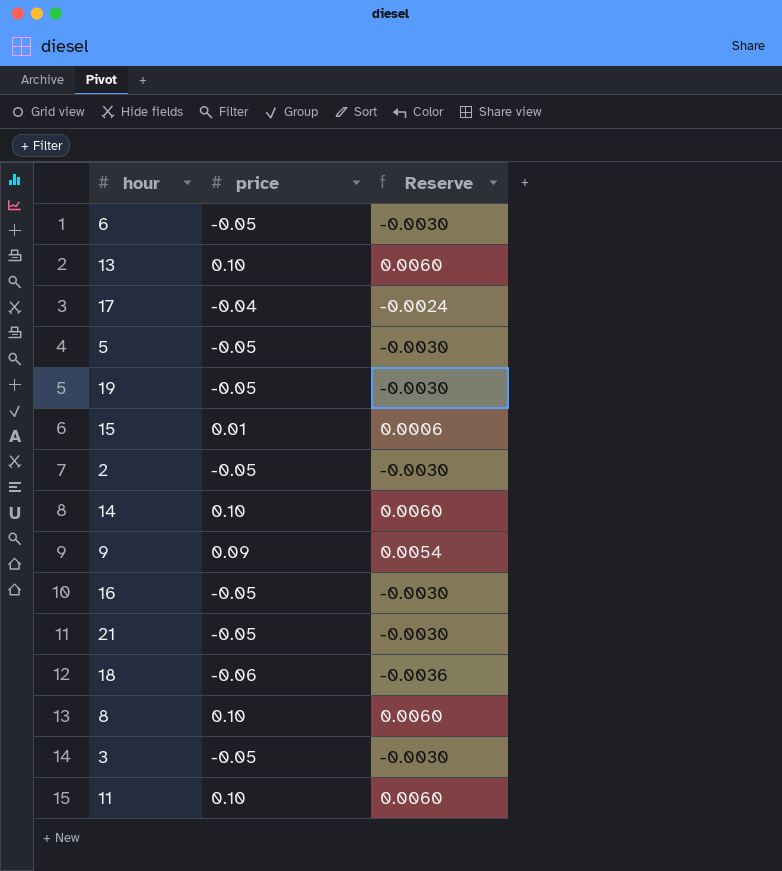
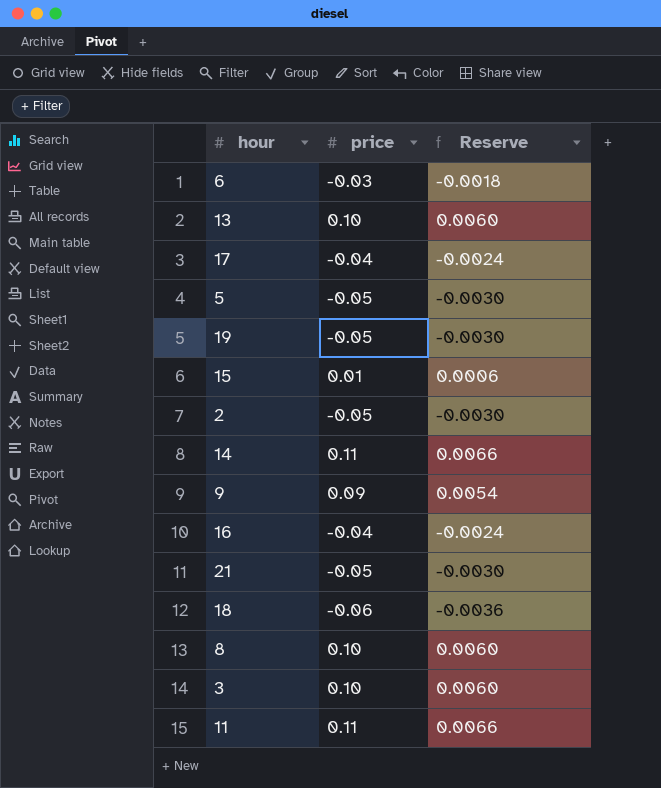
6 | price: -0.05 -> -0.03
6 | Reserve: -0.0030 -> -0.0018
14 | price: 0.10 -> 0.11
14 | Reserve: 0.0060 -> 0.0066
16 | price: -0.05 -> -0.04
16 | Reserve: -0.0030 -> -0.0024
3 | price: -0.05 -> 0.10
3 | Reserve: -0.0030 -> 0.0060
11 | price: 0.10 -> 0.11
11 | Reserve: 0.0060 -> 0.0066

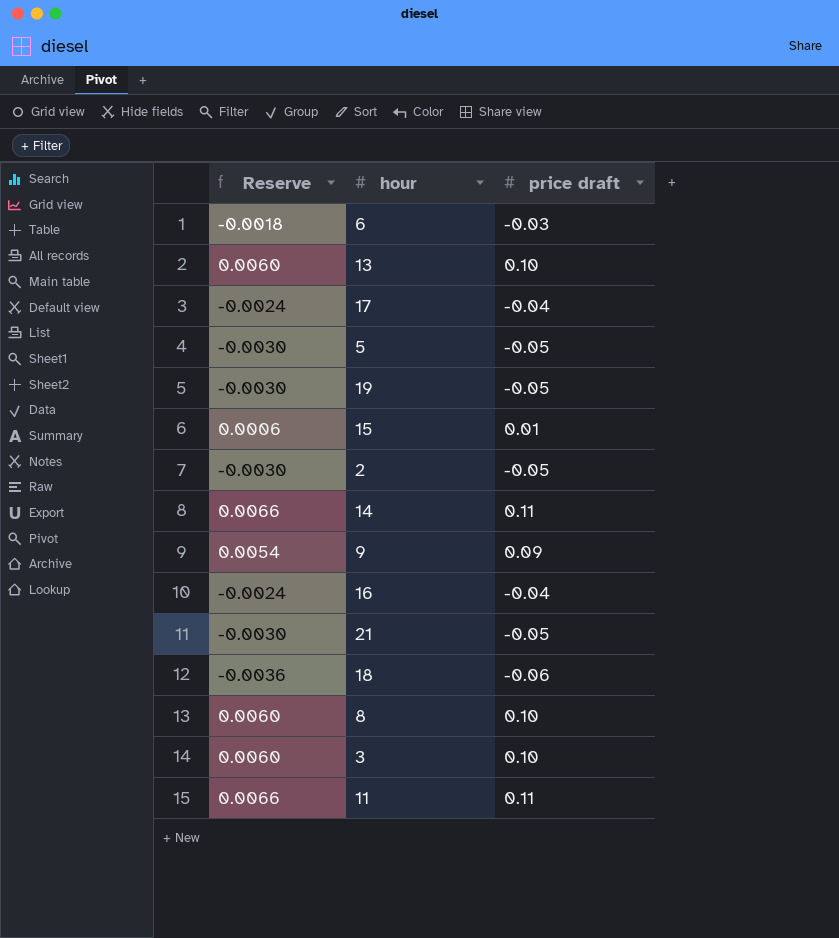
column Reserve | position: 3 -> 1
column name: price -> price draft

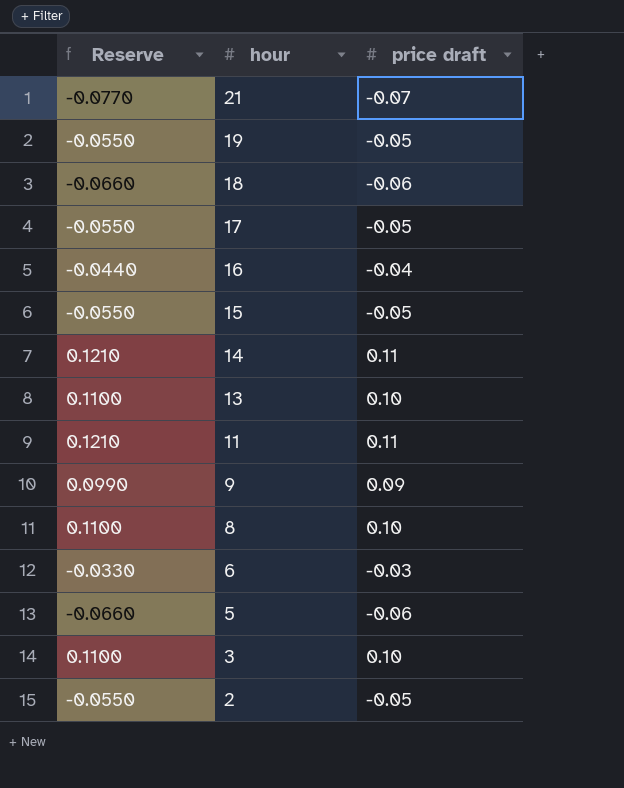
row order: none -> hour descending
column Reserve | formula: [price draft] * 0.06 -> [price draft] * 1.1
21 | price draft: -0.05 -> -0.07
17 | price draft: -0.04 -> -0.05
15 | price draft: 0.01 -> -0.05
5 | price draft: -0.05 -> -0.06

